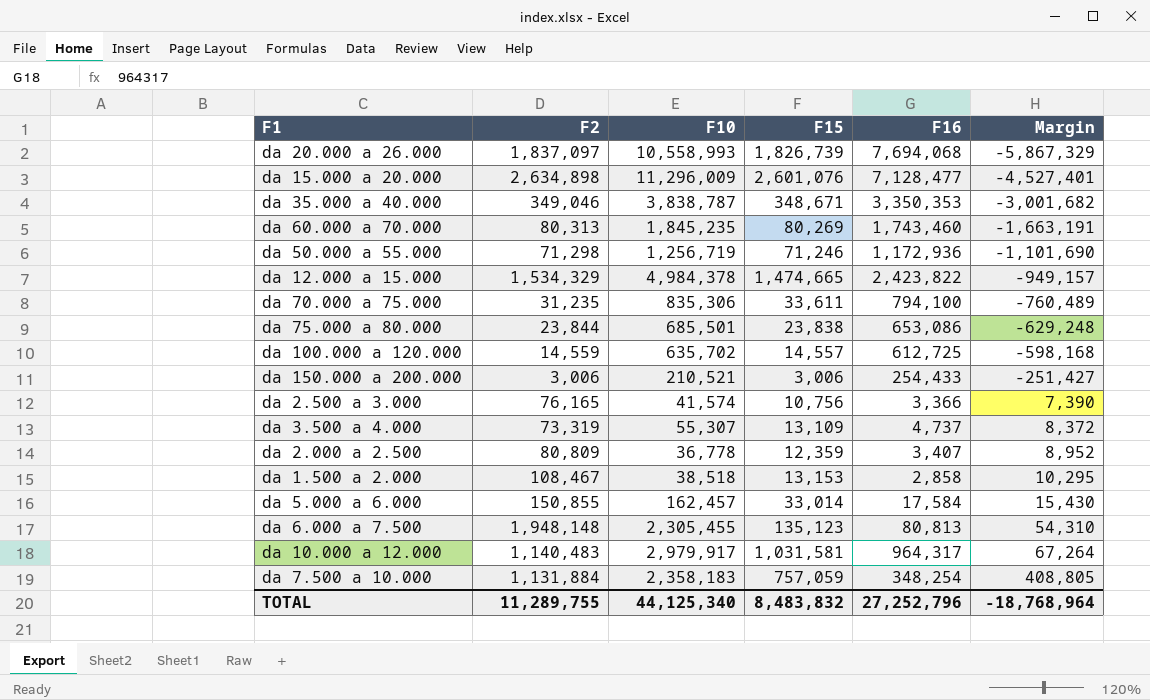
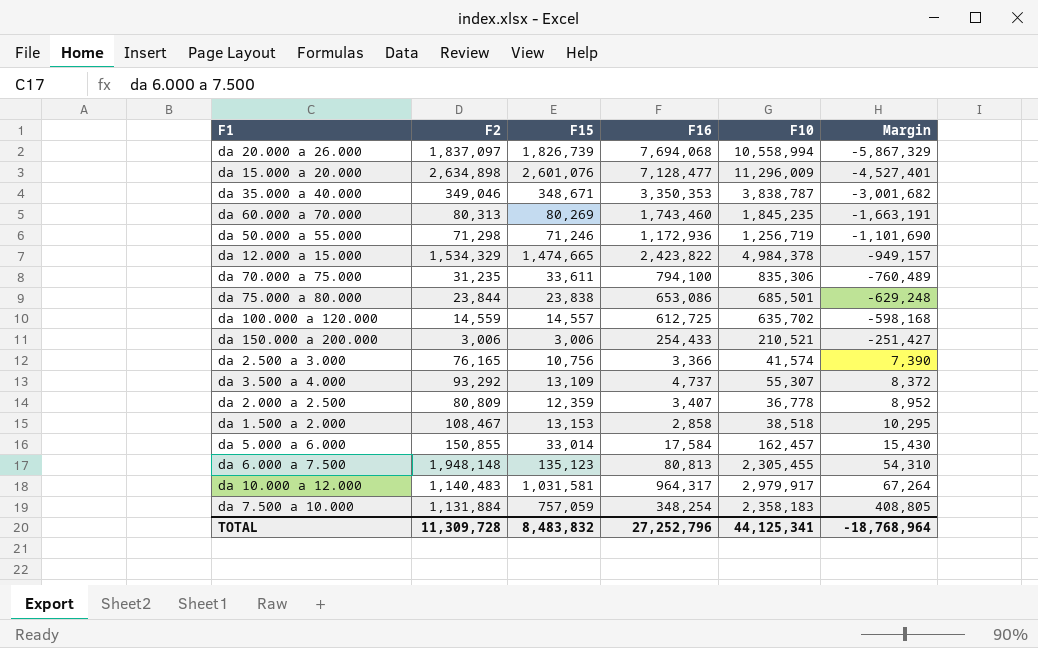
column F10 | position: 3 -> 5
da 20.000 a 26.000 | F10: 10,558,993 -> 10,558,994
da 3.500 a 4.000 | F2: 73,319 -> 93,292
TOTAL | F2: 11,289,755 -> 11,309,728
TOTAL | F10: 44,125,340 -> 44,125,341

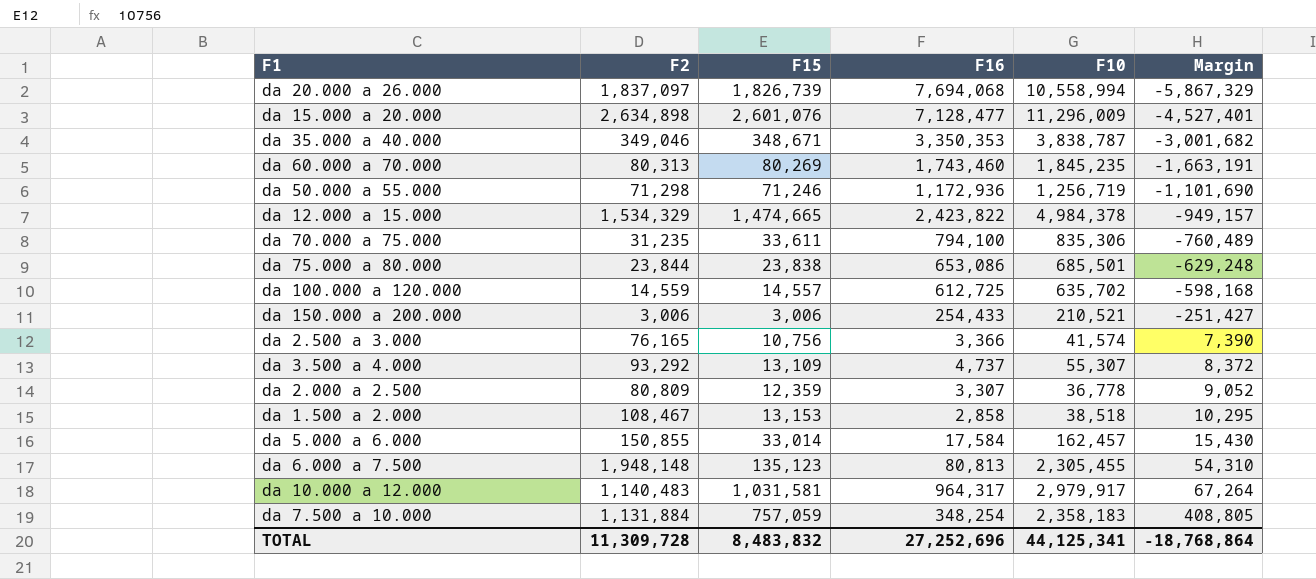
da 2.000 a 2.500 | F16: 3,407 -> 3,307
da 2.000 a 2.500 | Margin: 8,952 -> 9,052
TOTAL | F16: 27,252,796 -> 27,252,696
TOTAL | Margin: -18,768,964 -> -18,768,864

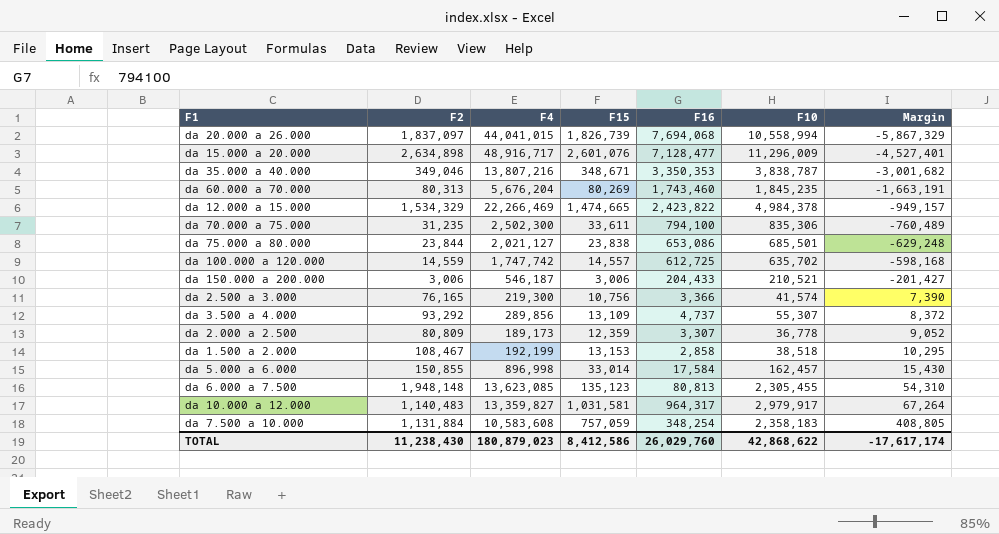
column F4 | position: none -> 3
row da 50.000 a 55.000: 71,298 | 71,246 | 1,172,936 | 1,256,719 | -1,101,690 -> none
da 150.000 a 200.000 | F16: 254,433 -> 204,433
da 150.000 a 200.000 | Margin: -251,427 -> -201,427
TOTAL | F2: 11,309,728 -> 11,238,430
TOTAL | F15: 8,483,832 -> 8,412,586
TOTAL | F16: 27,252,696 -> 26,029,760
TOTAL | F10: 44,125,341 -> 42,868,622
TOTAL | Margin: -18,768,864 -> -17,617,174

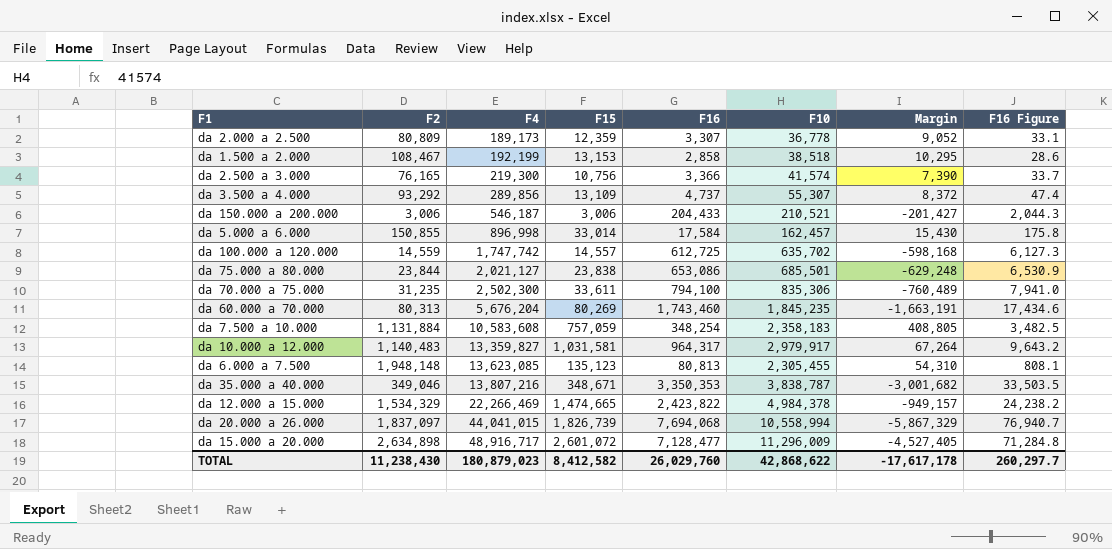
row order: Margin ascending -> F4 ascending
column F16 Figure | formula: none -> [F16] * 0.01
da 15.000 a 20.000 | F15: 2,601,076 -> 2,601,072
da 15.000 a 20.000 | Margin: -4,527,401 -> -4,527,405
TOTAL | F15: 8,412,586 -> 8,412,582
TOTAL | Margin: -17,617,174 -> -17,617,178

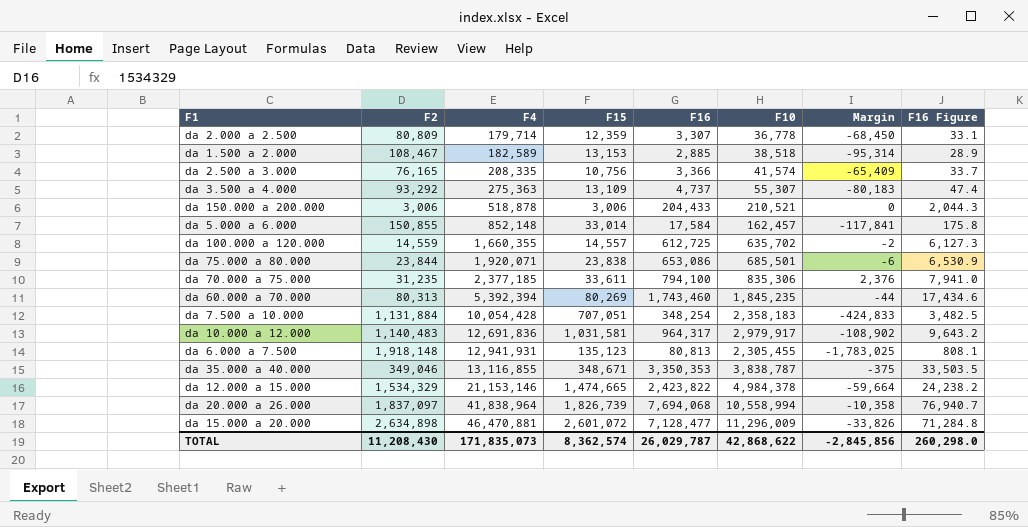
column Margin | formula: [F15] - [F16] -> [F15] - [F2]
da 2.000 a 2.500 | F4: 189,173 -> 179,714
da 1.500 a 2.000 | F4: 192,199 -> 182,589
da 1.500 a 2.000 | F16: 2,858 -> 2,885
da 1.500 a 2.000 | F16 Figure: 28.6 -> 28.9
da 2.500 a 3.000 | F4: 219,300 -> 208,335
da 3.500 a 4.000 | F4: 289,856 -> 275,363
da 150.000 a 200.000 | F4: 546,187 -> 518,878
da 5.000 a 6.000 | F4: 896,998 -> 852,148
da 100.000 a 120.000 | F4: 1,747,742 -> 1,660,355
da 75.000 a 80.000 | F4: 2,021,127 -> 1,920,071
da 70.000 a 75.000 | F4: 2,502,300 -> 2,377,185
da 60.000 a 70.000 | F4: 5,676,204 -> 5,392,394
da 7.500 a 10.000 | F4: 10,583,608 -> 10,054,428
da 7.500 a 10.000 | F15: 757,059 -> 707,051
da 10.000 a 12.000 | F4: 13,359,827 -> 12,691,836
da 6.000 a 7.500 | F2: 1,948,148 -> 1,918,148
da 6.000 a 7.500 | F4: 13,623,085 -> 12,941,931
da 35.000 a 40.000 | F4: 13,807,216 -> 13,116,855
da 12.000 a 15.000 | F4: 22,266,469 -> 21,153,146
da 20.000 a 26.000 | F4: 44,041,015 -> 41,838,964
da 15.000 a 20.000 | F4: 48,916,717 -> 46,470,881
TOTAL | F2: 11,238,430 -> 11,208,430
TOTAL | F4: 180,879,023 -> 171,835,073
TOTAL | F15: 8,412,582 -> 8,362,574
TOTAL | F16: 26,029,760 -> 26,029,787
TOTAL | Margin: -17,617,178 -> -2,845,856
TOTAL | F16 Figure: 260,297.7 -> 260,298.0

